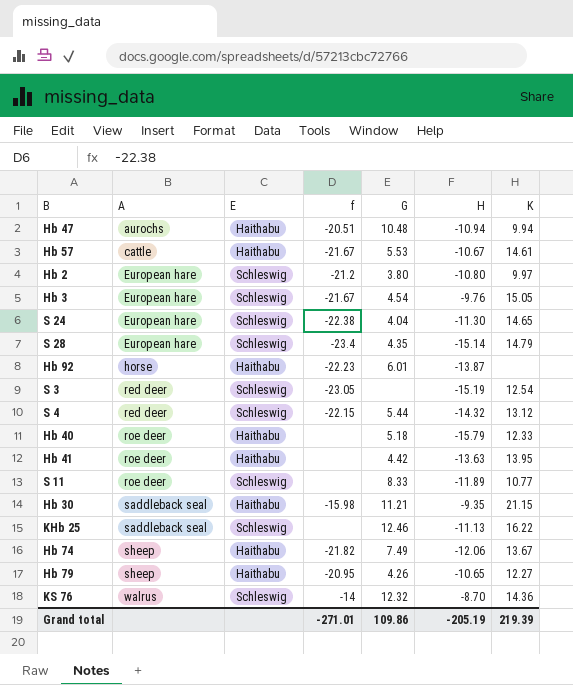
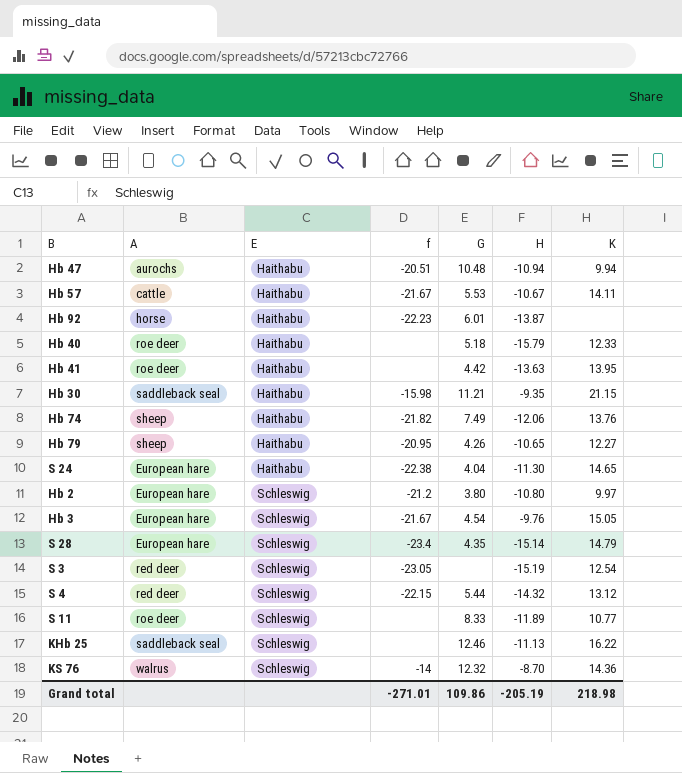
row order: A ascending -> E ascending
Hb 57 | K: 14.61 -> 14.11
Hb 74 | K: 13.67 -> 13.76
S 24 | E: Schleswig -> Haithabu
Grand total | K: 219.39 -> 218.98

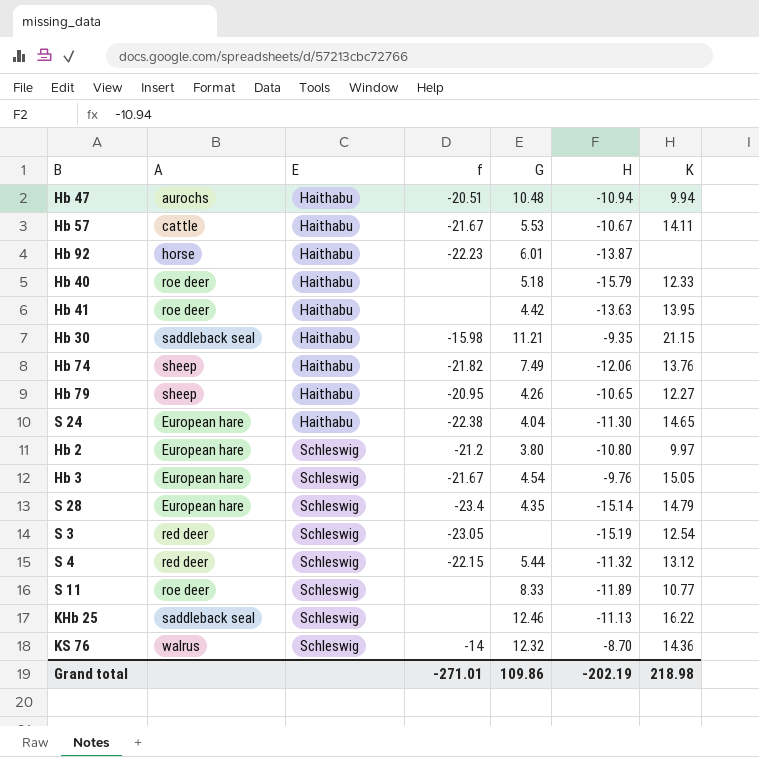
S 4 | H: -14.32 -> -11.32
Grand total | H: -205.19 -> -202.19

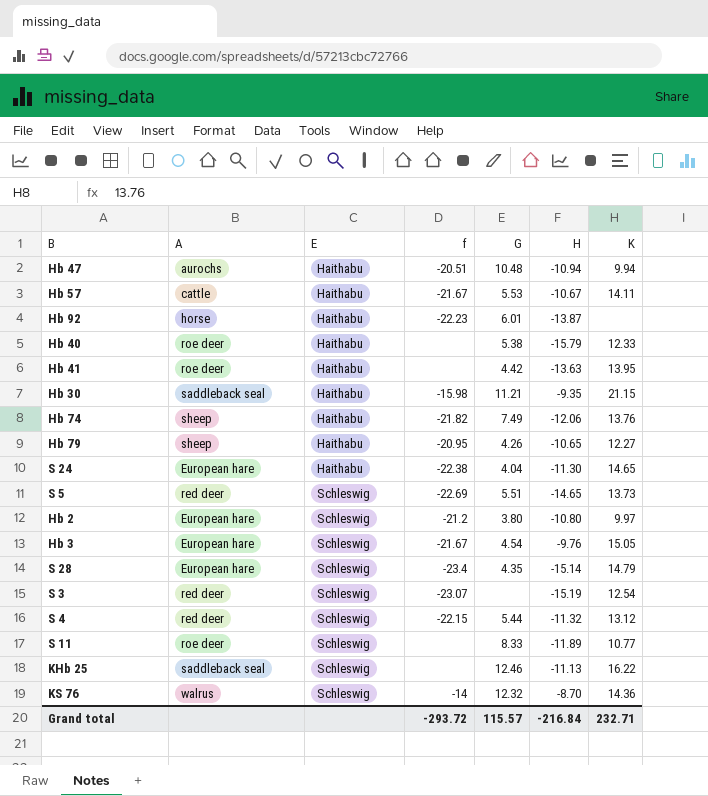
Hb 40 | G: 5.18 -> 5.38
row S 5: none -> red deer | Schleswig | -22.69 | 5.51 | -14.65 | 13.73
S 3 | f: -23.05 -> -23.07
Grand total | f: -271.01 -> -293.72
Grand total | G: 109.86 -> 115.57
Grand total | H: -202.19 -> -216.84
Grand total | K: 218.98 -> 232.71

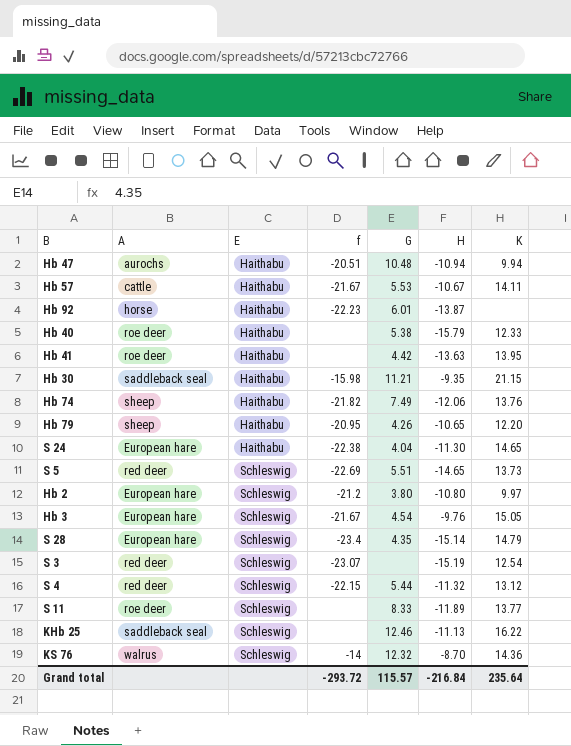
Hb 79 | K: 12.27 -> 12.20
S 11 | K: 10.77 -> 13.77
Grand total | K: 232.71 -> 235.64

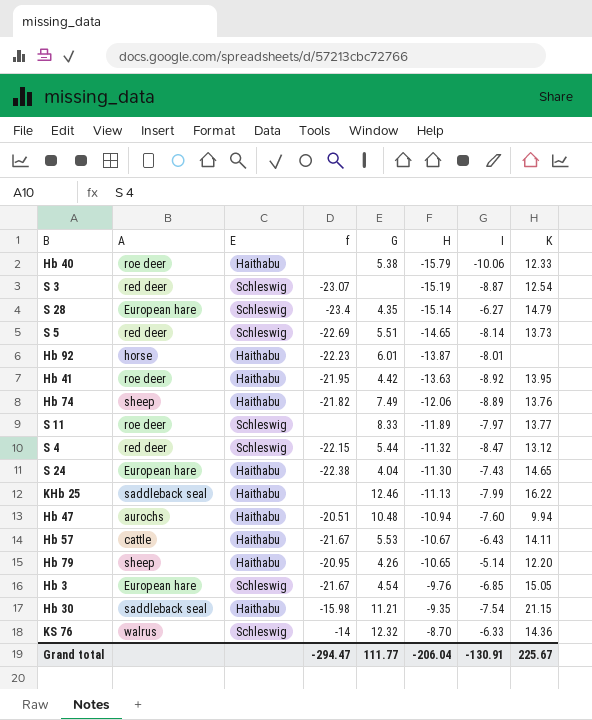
row order: E ascending -> H ascending
column I | position: none -> 7
row Hb 2: European hare | Schleswig | -21.2 | 3.80 | -10.80 | 9.97 -> none
Hb 41 | f: none -> -21.95
KHb 25 | E: Schleswig -> Haithabu
Grand total | f: -293.72 -> -294.47
Grand total | G: 115.57 -> 111.77
Grand total | H: -216.84 -> -206.04
Grand total | K: 235.64 -> 225.67

